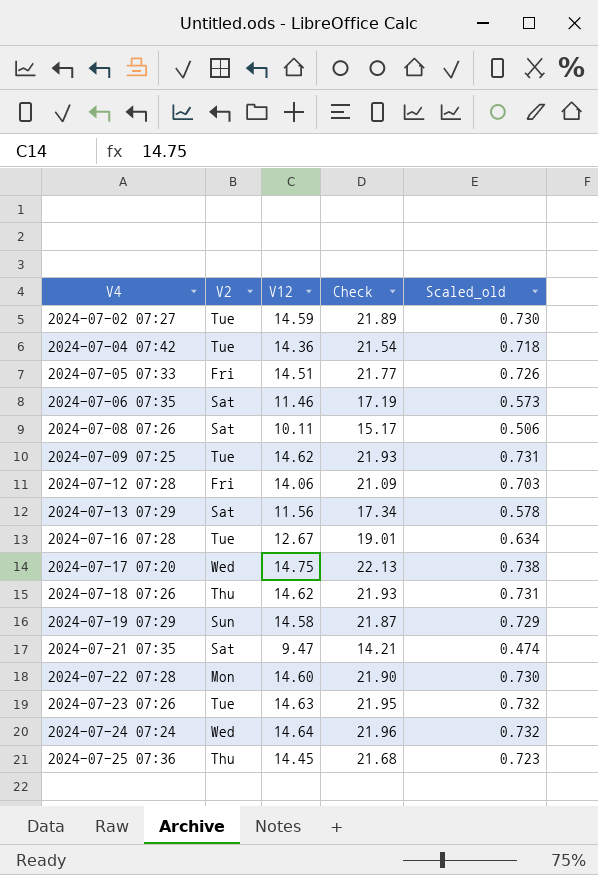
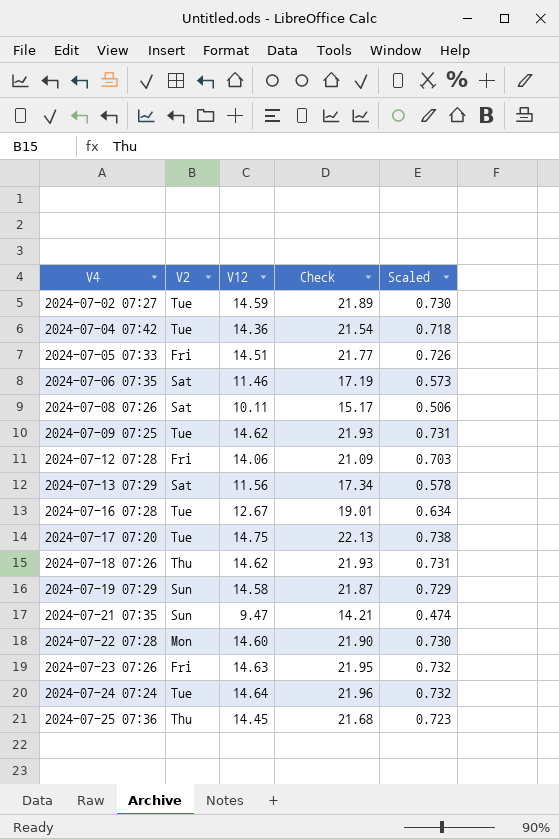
column name: Scaled_old -> Scaled
2024-07-17 07:20 | V2: Wed -> Tue
2024-07-21 07:35 | V2: Sat -> Sun
2024-07-23 07:26 | V2: Tue -> Fri
2024-07-24 07:24 | V2: Wed -> Tue

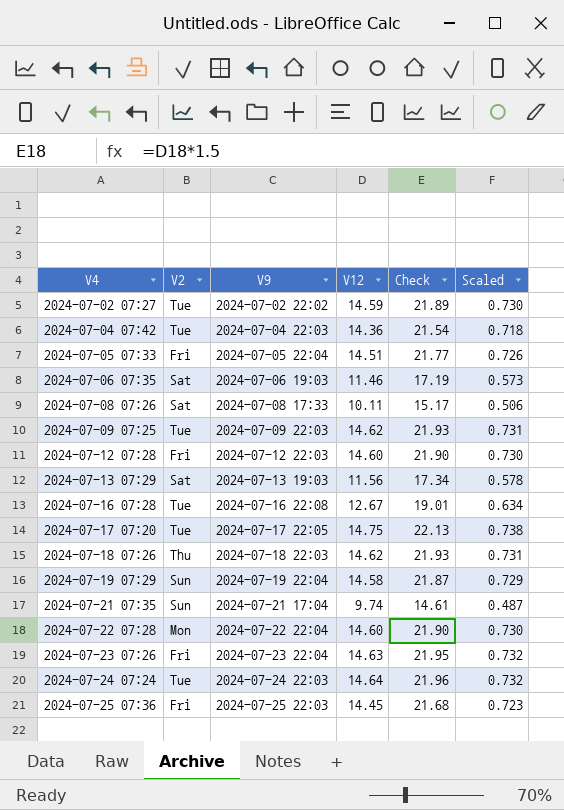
column V9 | position: none -> 3
2024-07-12 07:28 | V12: 14.06 -> 14.60
2024-07-12 07:28 | Check: 21.09 -> 21.90
2024-07-12 07:28 | Scaled: 0.703 -> 0.730
2024-07-21 07:35 | V12: 9.47 -> 9.74
2024-07-21 07:35 | Check: 14.21 -> 14.61
2024-07-21 07:35 | Scaled: 0.474 -> 0.487
2024-07-25 07:36 | V2: Thu -> Fri

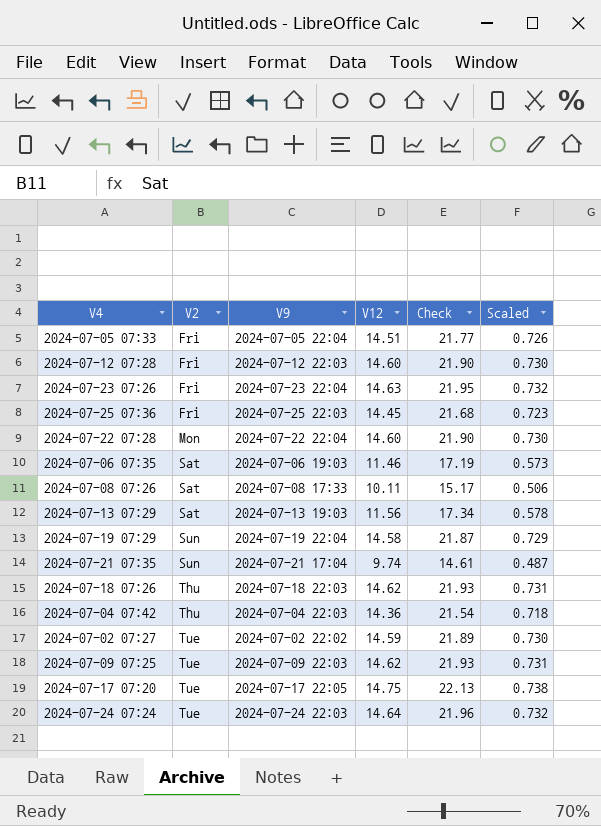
row order: V4 ascending -> V2 ascending
row 2024-07-16 07:28: Tue | 2024-07-16 22:08 | 12.67 | 19.01 | 0.634 -> none
2024-07-04 07:42 | V2: Tue -> Thu

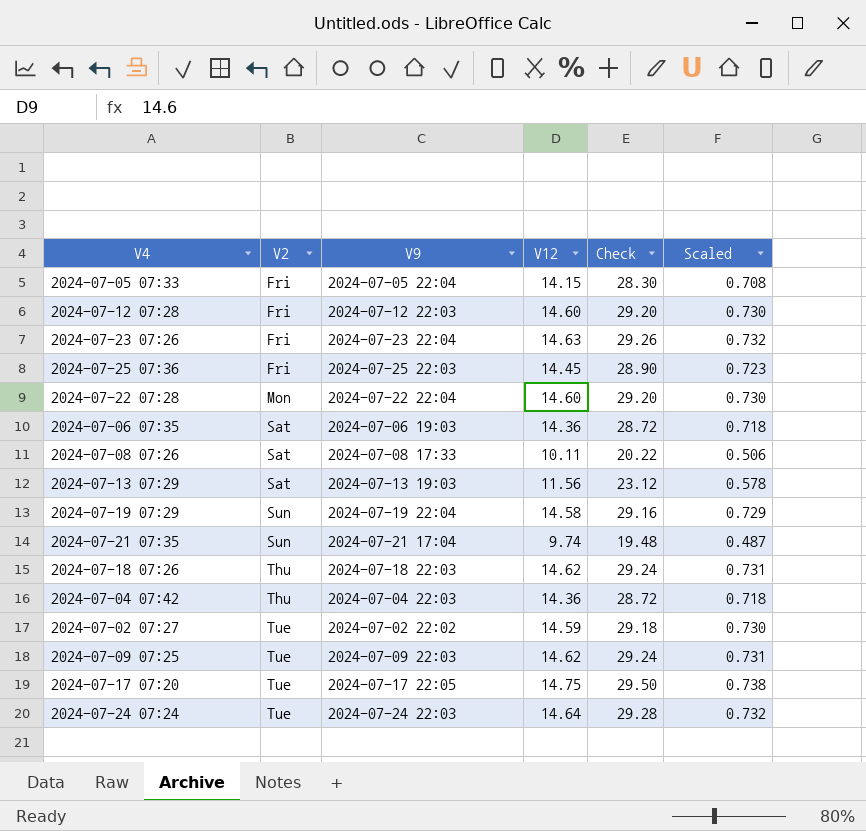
column Check | formula: [V12] * 1.5 -> [V12] * 2
2024-07-05 07:33 | V12: 14.51 -> 14.15
2024-07-05 07:33 | Scaled: 0.726 -> 0.708
2024-07-06 07:35 | V12: 11.46 -> 14.36
2024-07-06 07:35 | Scaled: 0.573 -> 0.718

